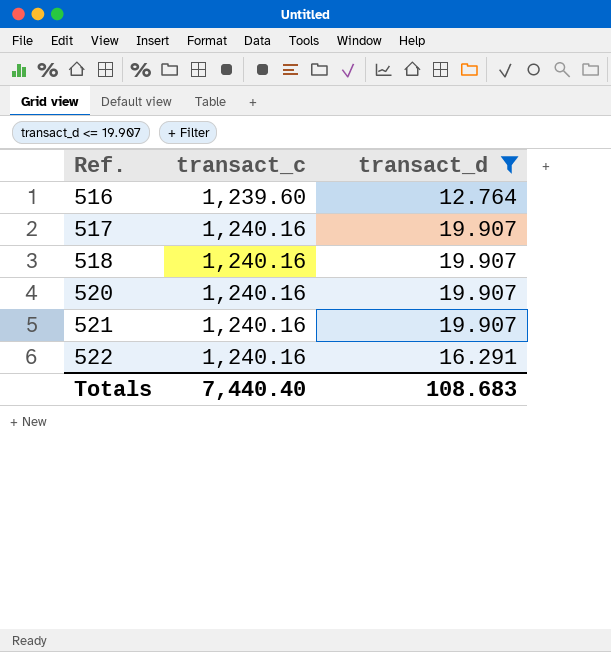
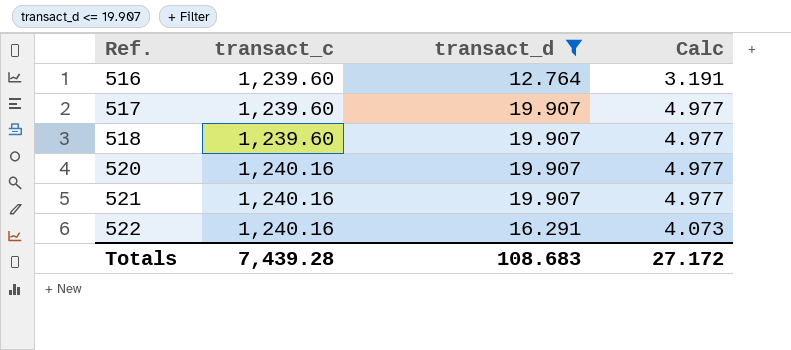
column Calc | formula: none -> [transact_d] * 0.25
517 | transact_c: 1,240.16 -> 1,239.60
518 | transact_c: 1,240.16 -> 1,239.60
Totals | transact_c: 7,440.40 -> 7,439.28

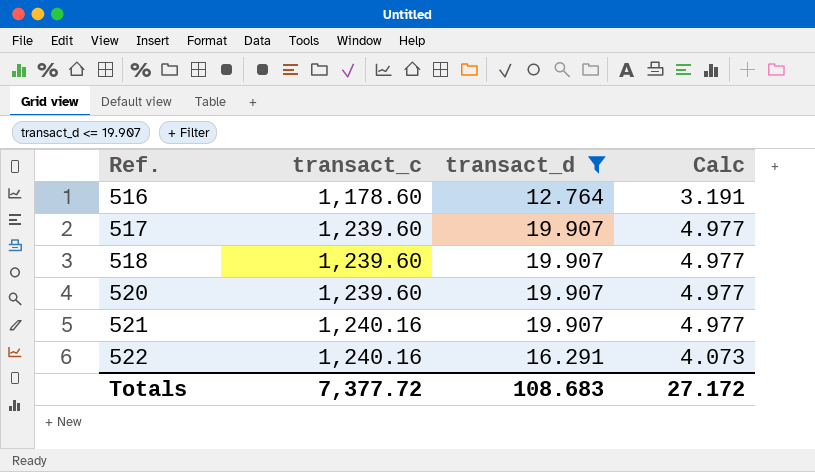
516 | transact_c: 1,239.60 -> 1,178.60
520 | transact_c: 1,240.16 -> 1,239.60
Totals | transact_c: 7,439.28 -> 7,377.72

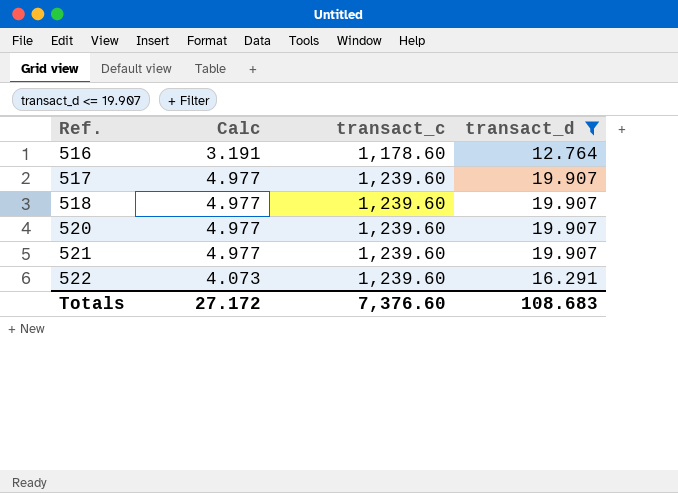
column Calc | position: 4 -> 2
521 | transact_c: 1,240.16 -> 1,239.60
522 | transact_c: 1,240.16 -> 1,239.60
Totals | transact_c: 7,377.72 -> 7,376.60

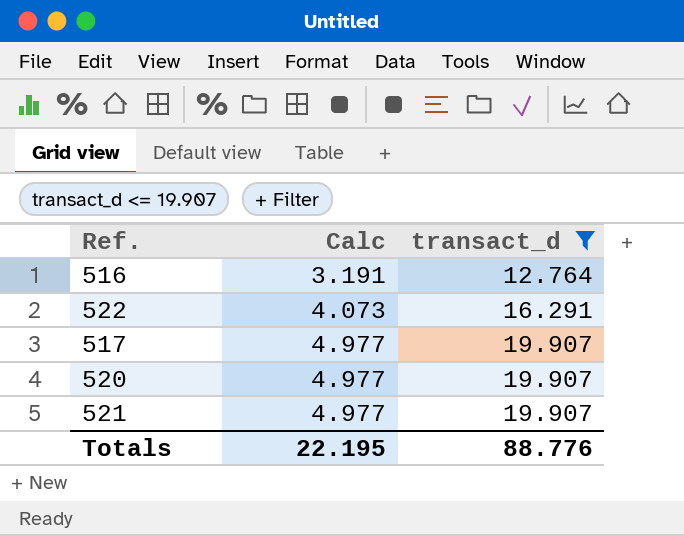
row order: Ref. ascending -> Calc ascending
column transact_c | position: 3 -> none
row 518: 4.977 | 1,239.60 | 19.907 -> none
Totals | Calc: 27.172 -> 22.195
Totals | transact_d: 108.683 -> 88.776

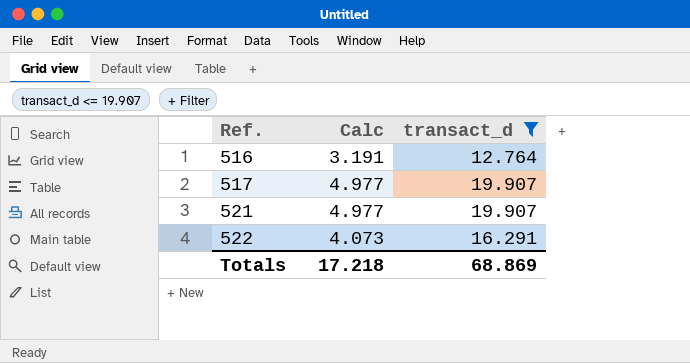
row order: Calc ascending -> Ref. ascending
row 520: 4.977 | 19.907 -> none
Totals | Calc: 22.195 -> 17.218
Totals | transact_d: 88.776 -> 68.869

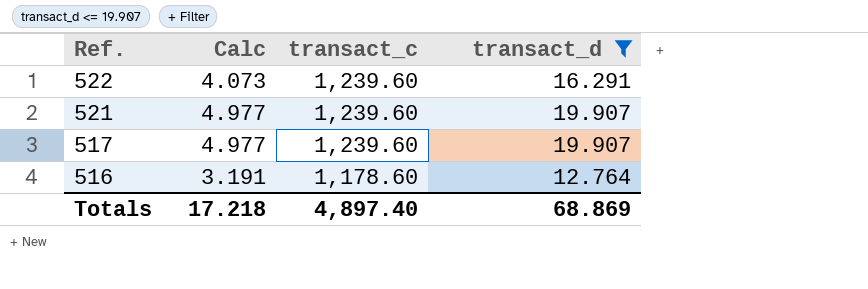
row order: Ref. ascending -> Ref. descending
column transact_c | position: none -> 3

